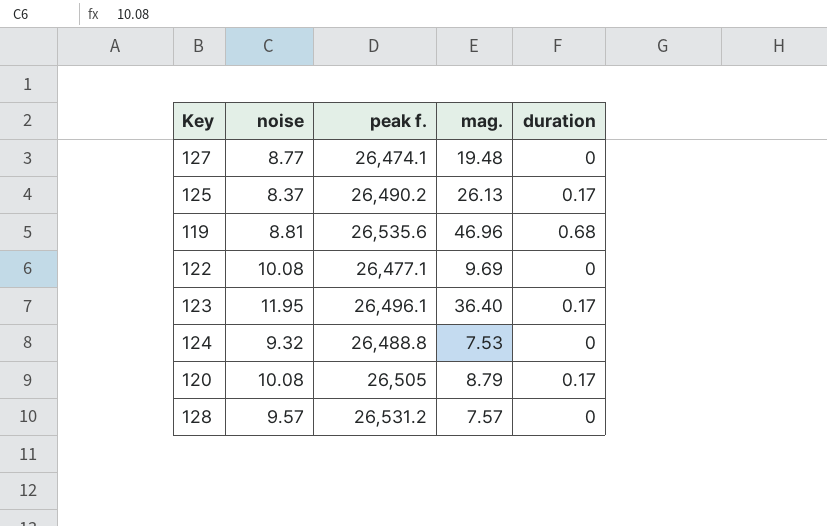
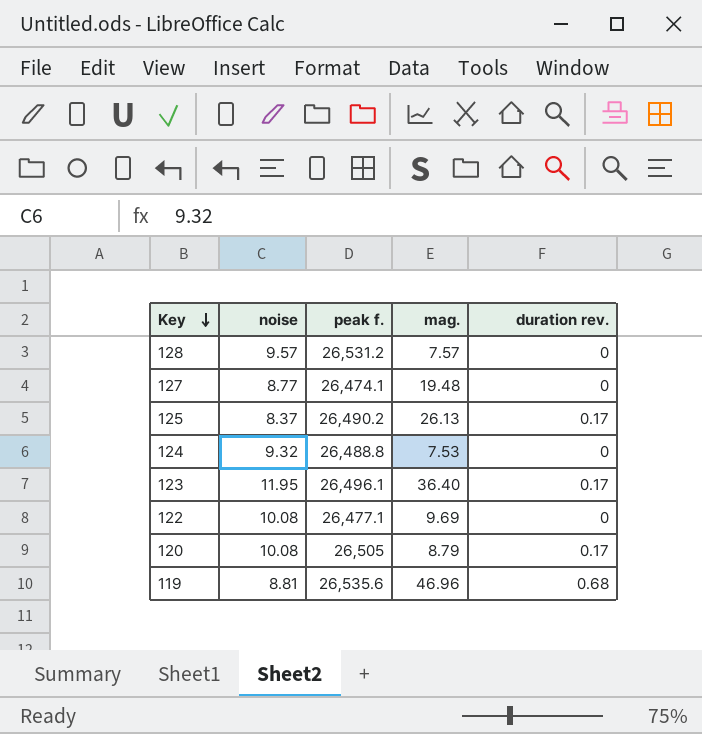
row order: none -> Key descending
column name: duration -> duration rev.

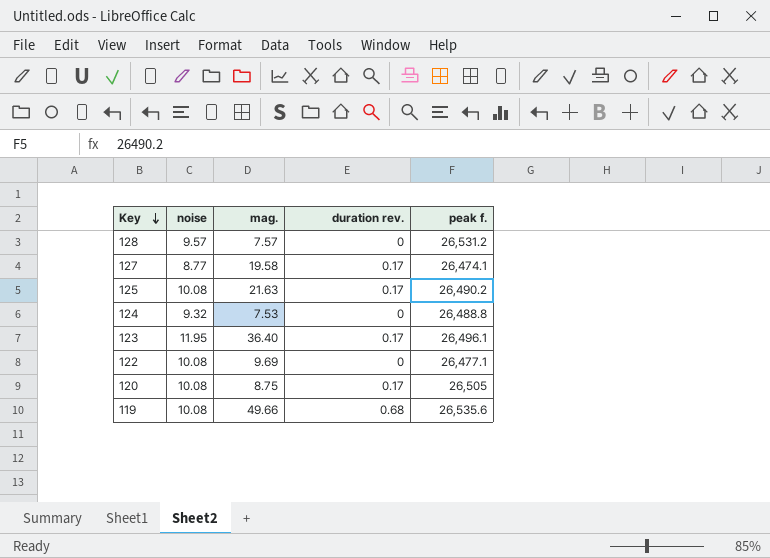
column peak f. | position: 3 -> 5
127 | mag.: 19.48 -> 19.58
127 | duration rev.: 0 -> 0.17
125 | noise: 8.37 -> 10.08
125 | mag.: 26.13 -> 21.63
120 | mag.: 8.79 -> 8.75
119 | noise: 8.81 -> 10.08
119 | mag.: 46.96 -> 49.66

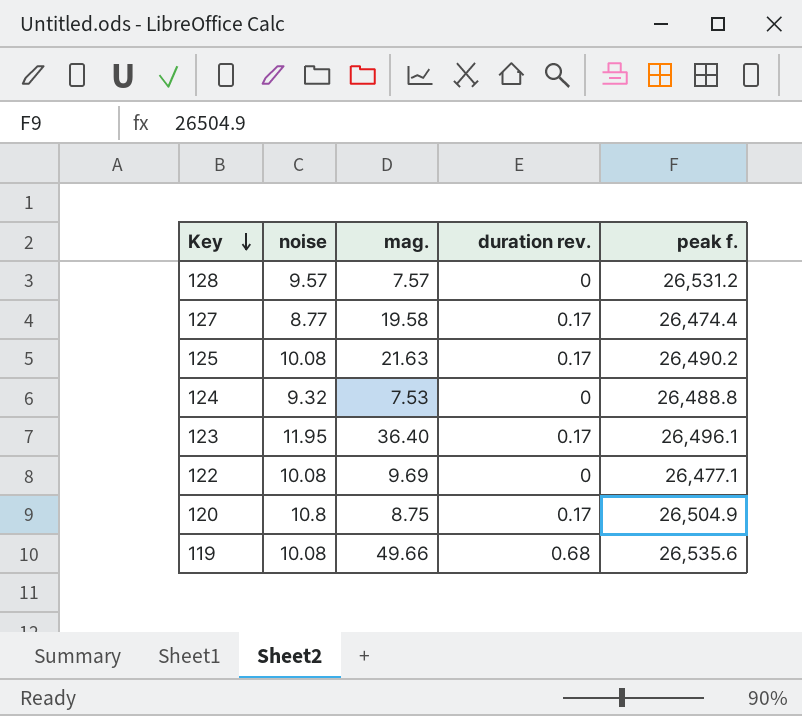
127 | peak f.: 26,474.1 -> 26,474.4
120 | noise: 10.08 -> 10.8
120 | peak f.: 26,505 -> 26,504.9

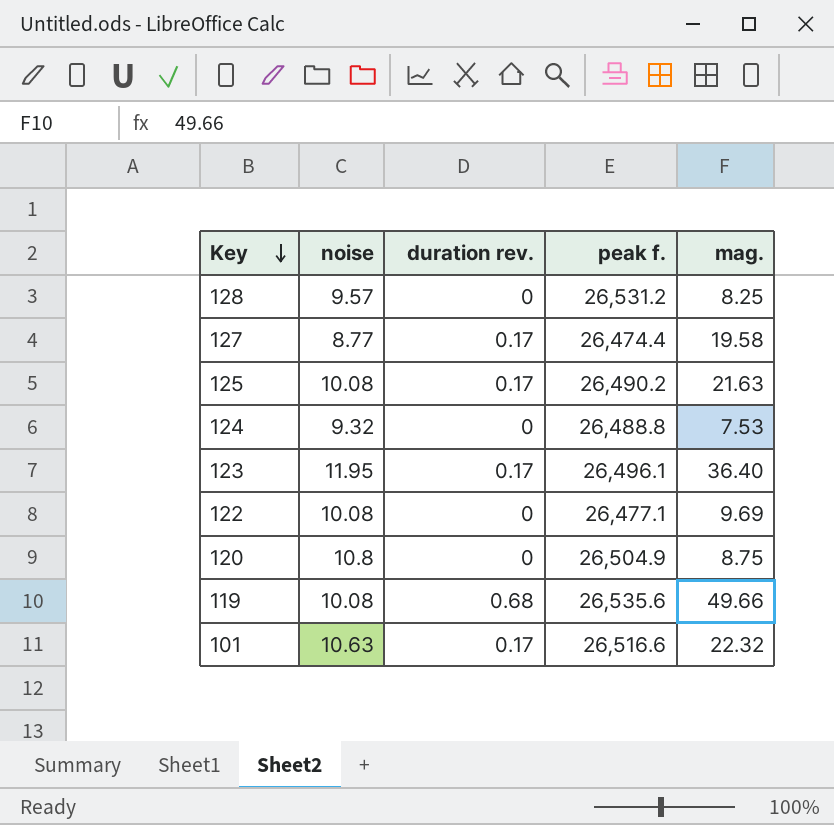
column mag. | position: 3 -> 5
128 | mag.: 7.57 -> 8.25
120 | duration rev.: 0.17 -> 0
row 101: none -> 10.63 | 0.17 | 26,516.6 | 22.32

